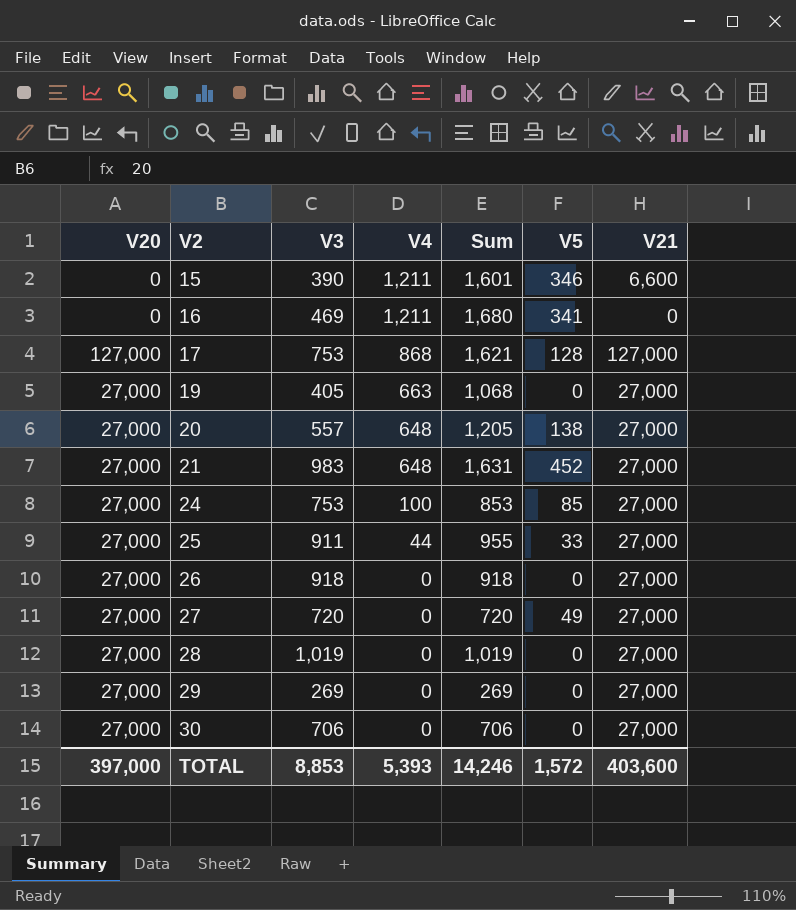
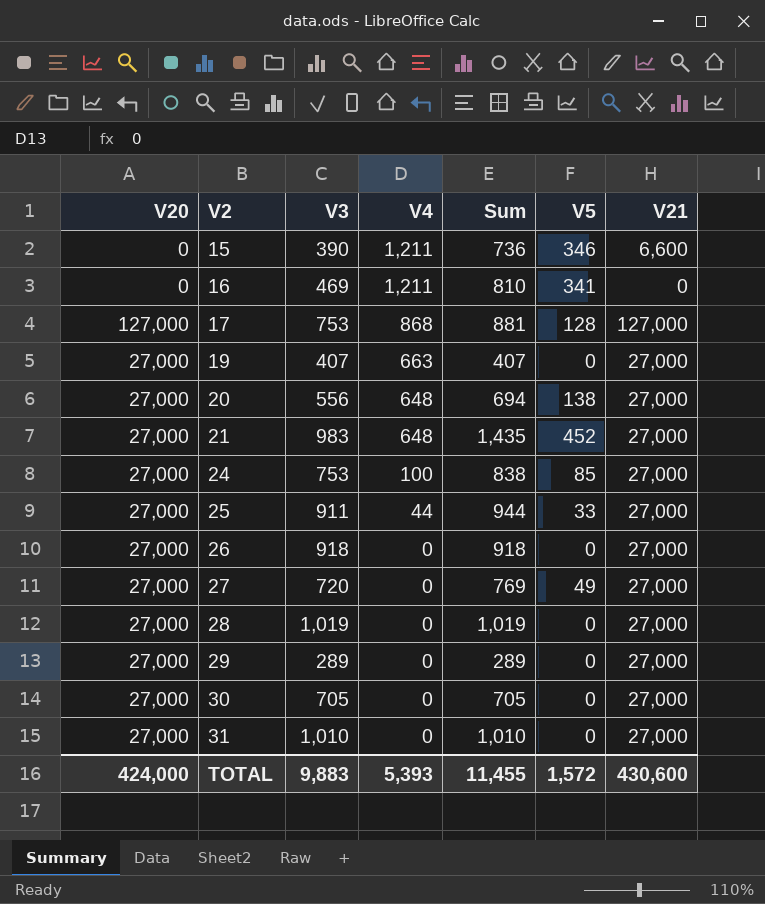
column Sum | formula: [V3] + [V4] -> [V3] + [V5]
19 | V3: 405 -> 407
20 | V3: 557 -> 556
29 | V3: 269 -> 289
30 | V3: 706 -> 705
row 31: none -> 27,000 | 1,010 | 0 | 1,010 | 0 | 27,000
TOTAL | V20: 397,000 -> 424,000
TOTAL | V3: 8,853 -> 9,883
TOTAL | Sum: 14,246 -> 11,455
TOTAL | V21: 403,600 -> 430,600

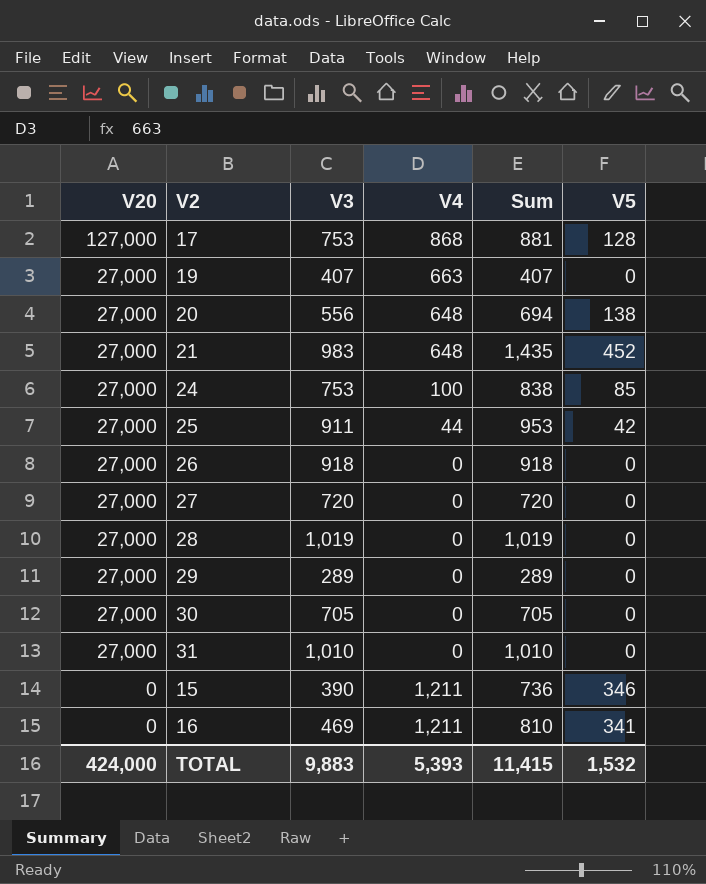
row order: V2 ascending -> V20 descending
column V21 | position: 7 -> none
25 | Sum: 944 -> 953
25 | V5: 33 -> 42
27 | Sum: 769 -> 720
27 | V5: 49 -> 0
TOTAL | Sum: 11,455 -> 11,415
TOTAL | V5: 1,572 -> 1,532

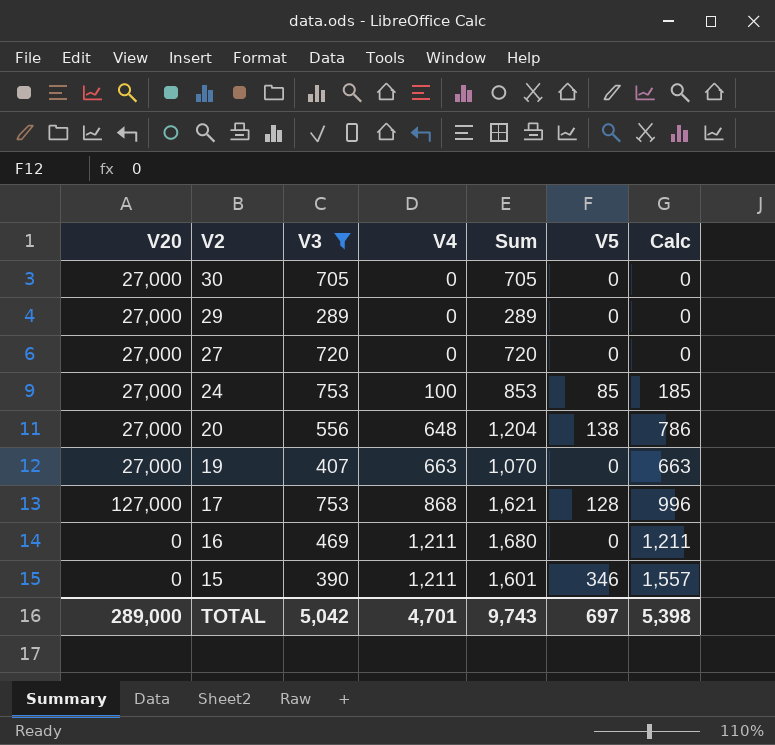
filter: none -> V3 <= 753
row order: V20 descending -> V2 descending
column Sum | formula: [V3] + [V5] -> [V3] + [V4]
column Calc | formula: none -> [V4] + [V5]
16 | V5: 341 -> 0
TOTAL | V20: 424,000 -> 289,000
TOTAL | V3: 9,883 -> 5,042
TOTAL | V4: 5,393 -> 4,701
TOTAL | Sum: 11,415 -> 9,743
TOTAL | V5: 1,532 -> 697

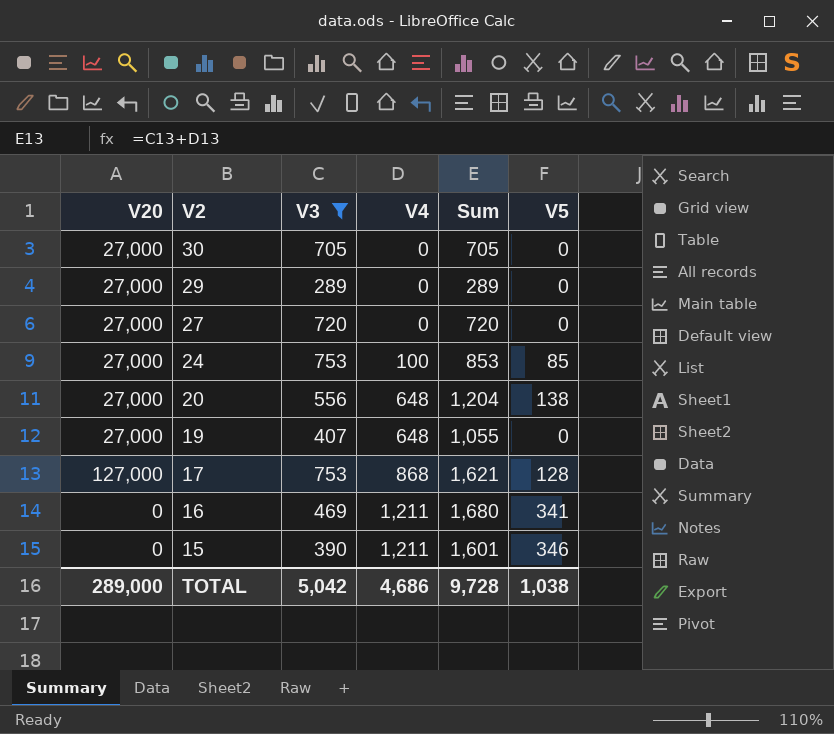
column Calc | formula: [V4] + [V5] -> none
19 | V4: 663 -> 648
19 | Sum: 1,070 -> 1,055
16 | V5: 0 -> 341
TOTAL | V4: 4,701 -> 4,686
TOTAL | Sum: 9,743 -> 9,728
TOTAL | V5: 697 -> 1,038

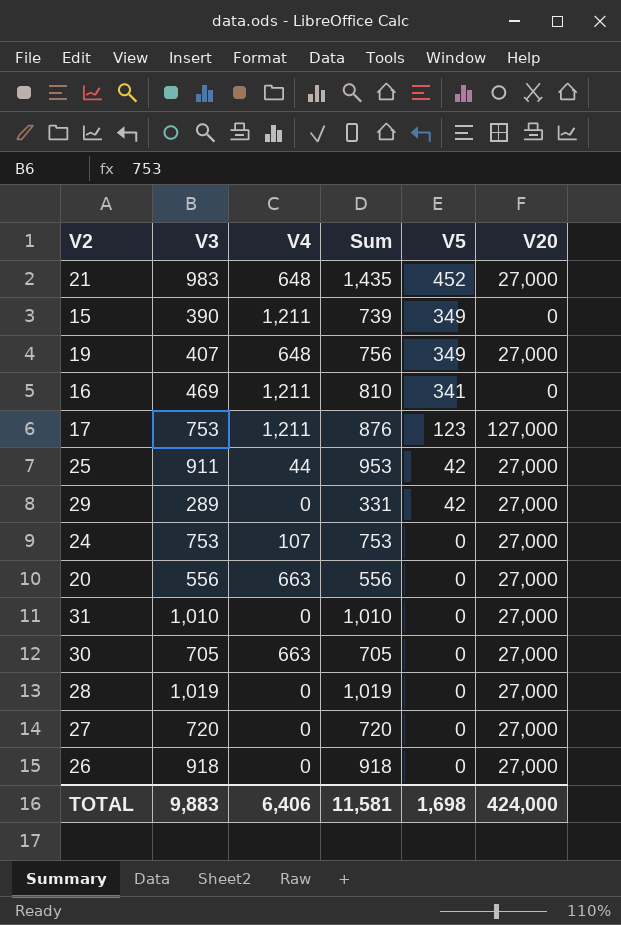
filter: V3 <= 753 -> none
row order: V2 descending -> V5 descending
column Sum | formula: [V3] + [V4] -> [V3] + [V5]
column V20 | position: 1 -> 6
15 | V5: 346 -> 349
19 | V5: 0 -> 349
17 | V4: 868 -> 1,211
17 | V5: 128 -> 123
29 | V5: 0 -> 42
24 | V4: 100 -> 107
24 | V5: 85 -> 0
20 | V4: 648 -> 663
20 | V5: 138 -> 0
30 | V4: 0 -> 663
TOTAL | V3: 5,042 -> 9,883
TOTAL | V4: 4,686 -> 6,406
TOTAL | Sum: 9,728 -> 11,581
TOTAL | V5: 1,038 -> 1,698
TOTAL | V20: 289,000 -> 424,000

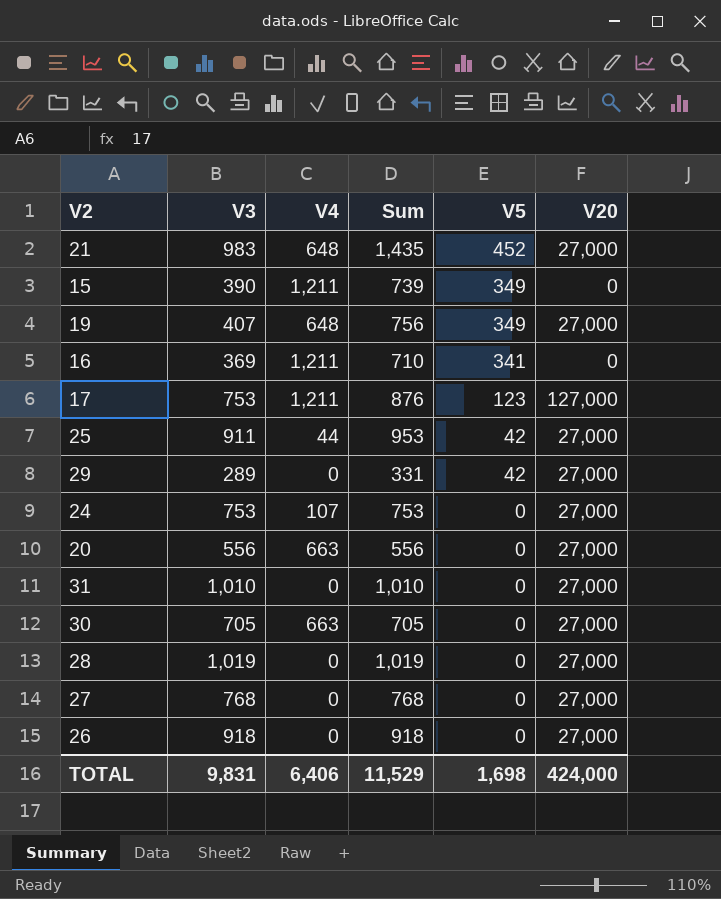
16 | V3: 469 -> 369
16 | Sum: 810 -> 710
27 | V3: 720 -> 768
27 | Sum: 720 -> 768
TOTAL | V3: 9,883 -> 9,831
TOTAL | Sum: 11,581 -> 11,529

